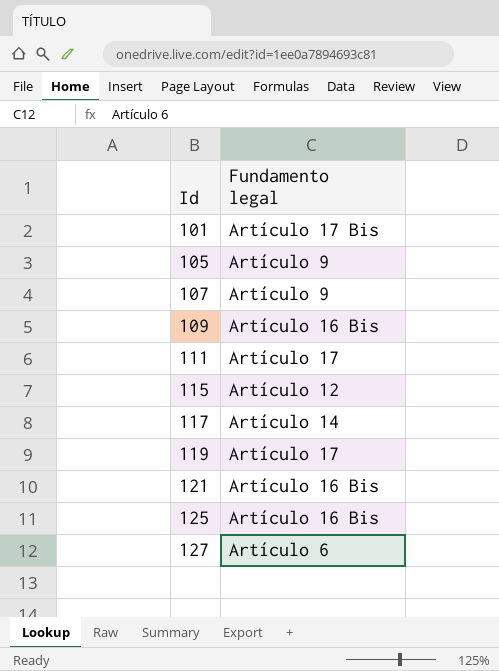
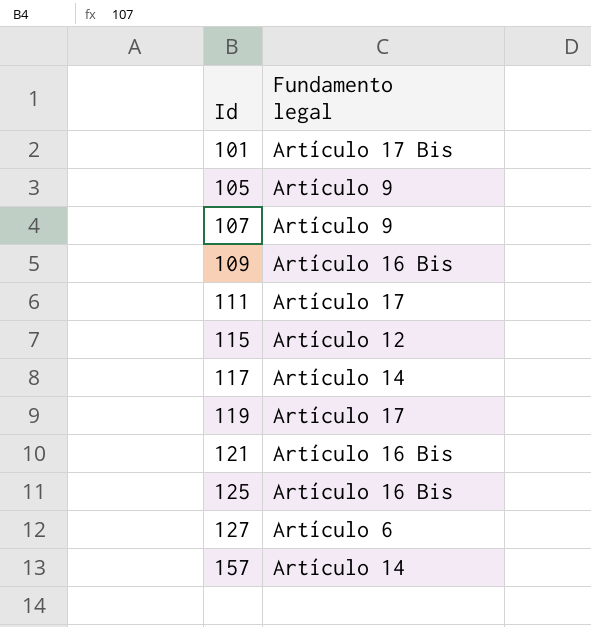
row 157: none -> Artículo 14

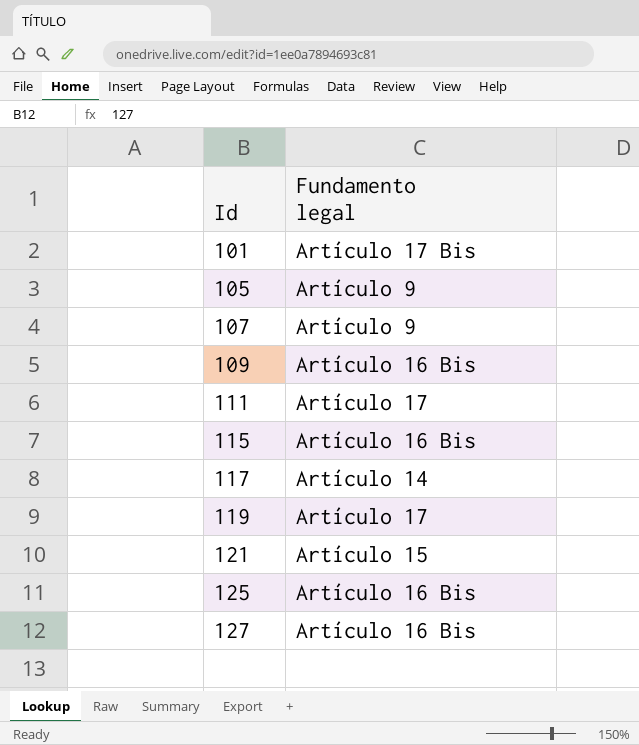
row 157: Artículo 14 -> none
115 | Fundamento legal: Artículo 12 -> Artículo 16 Bis
121 | Fundamento legal: Artículo 16 Bis -> Artículo 15
127 | Fundamento legal: Artículo 6 -> Artículo 16 Bis

